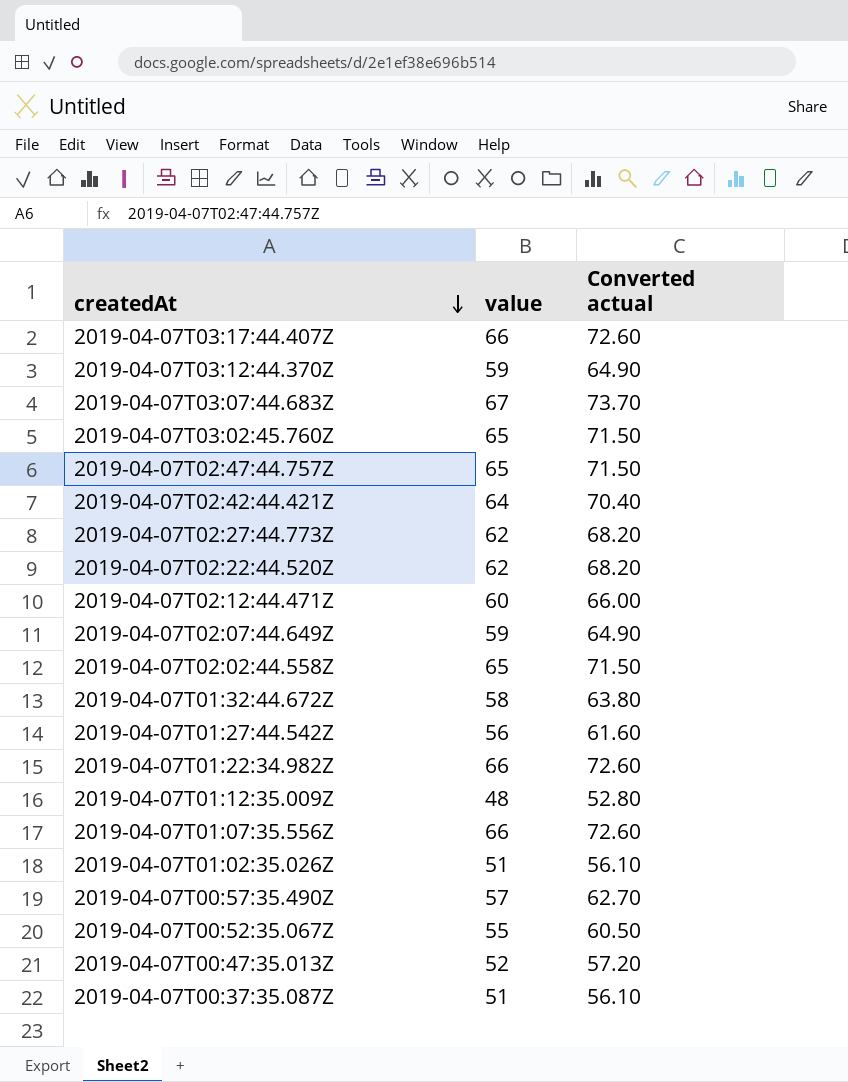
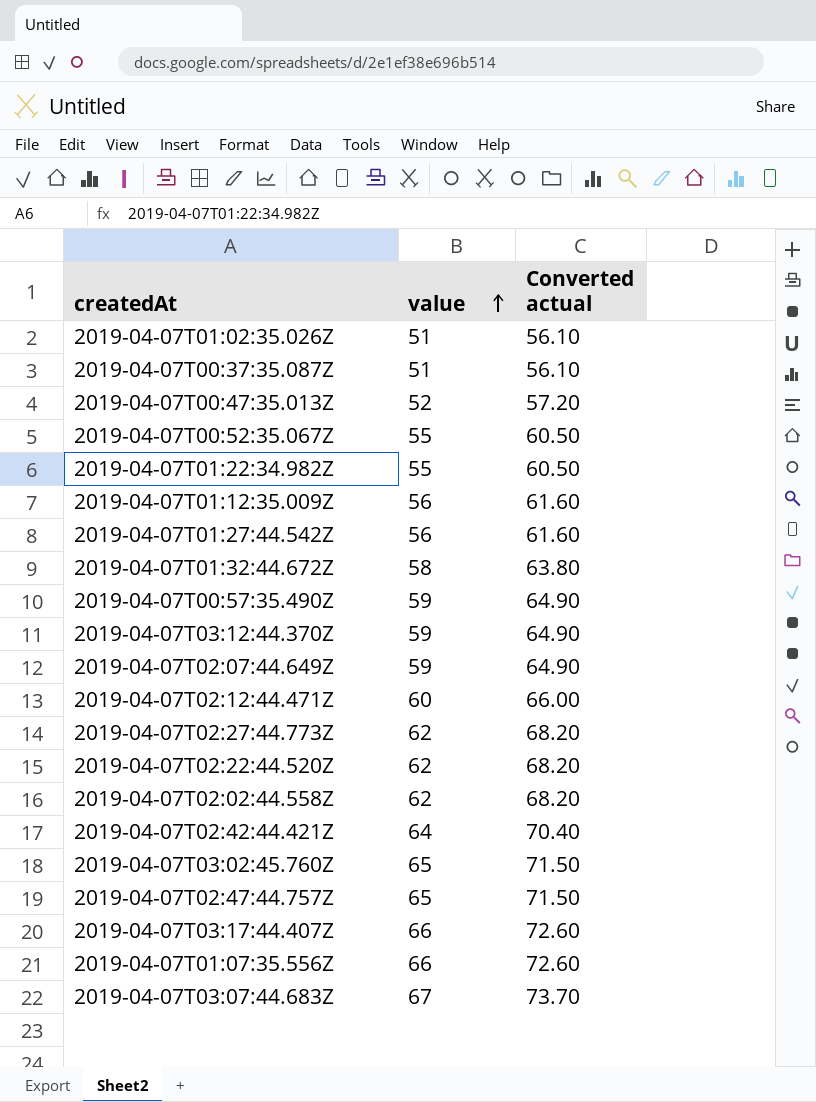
row order: createdAt descending -> value ascending
2019-04-07T01:22:34.982Z | value: 66 -> 55
2019-04-07T01:22:34.982Z | Converted actual: 72.60 -> 60.50
2019-04-07T01:12:35.009Z | value: 48 -> 56
2019-04-07T01:12:35.009Z | Converted actual: 52.80 -> 61.60
2019-04-07T00:57:35.490Z | value: 57 -> 59
2019-04-07T00:57:35.490Z | Converted actual: 62.70 -> 64.90
2019-04-07T02:02:44.558Z | value: 65 -> 62
2019-04-07T02:02:44.558Z | Converted actual: 71.50 -> 68.20

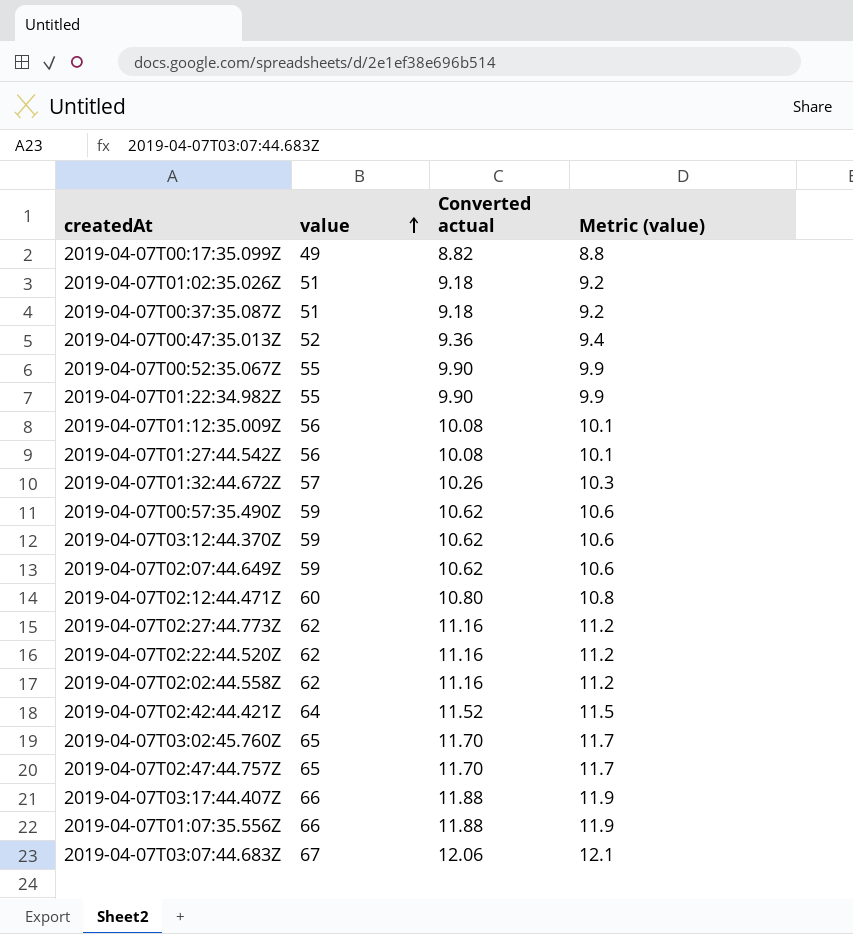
column Converted actual | formula: [value] * 1.1 -> [value] * 0.18
column Metric (value) | formula: none -> [value] * 0.18
row 2019-04-07T00:17:35.099Z: none -> 49 | 8.82 | 8.8
2019-04-07T01:32:44.672Z | value: 58 -> 57

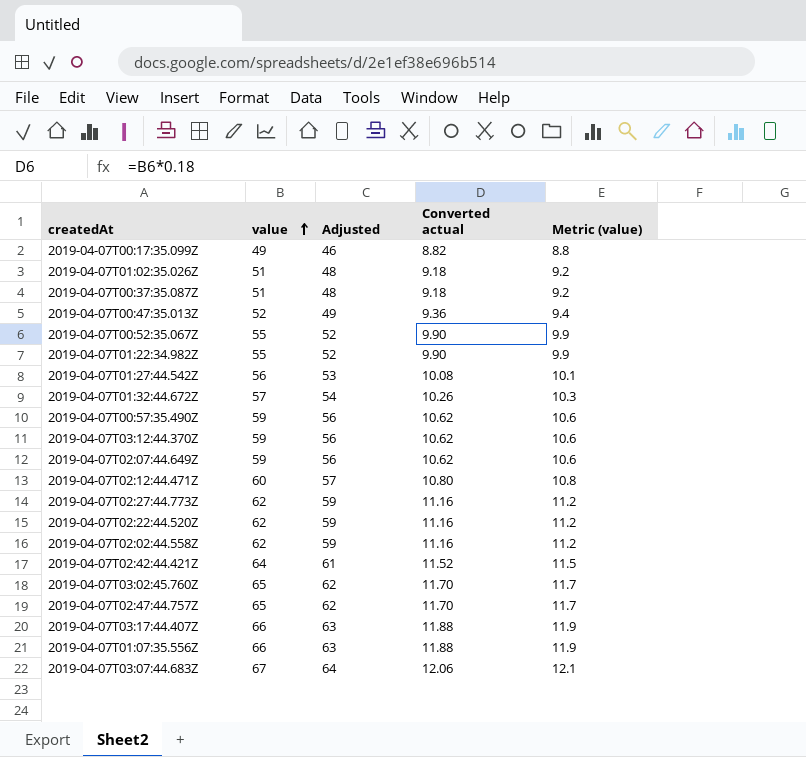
column Adjusted | formula: none -> [value] - 3
row 2019-04-07T01:12:35.009Z: 56 | 10.08 | 10.1 -> none

